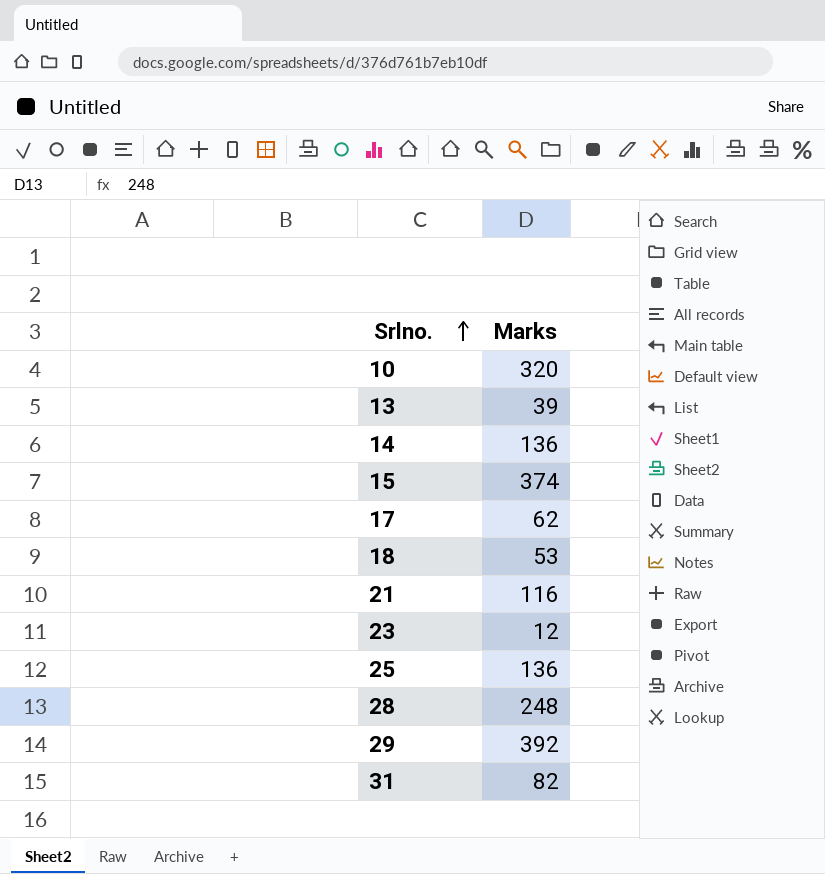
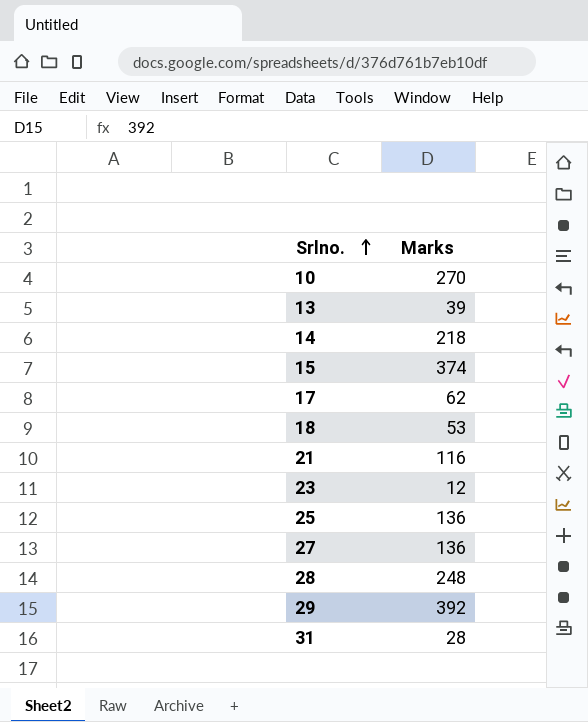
10 | Marks: 320 -> 270
14 | Marks: 136 -> 218
row 27: none -> 136
31 | Marks: 82 -> 28

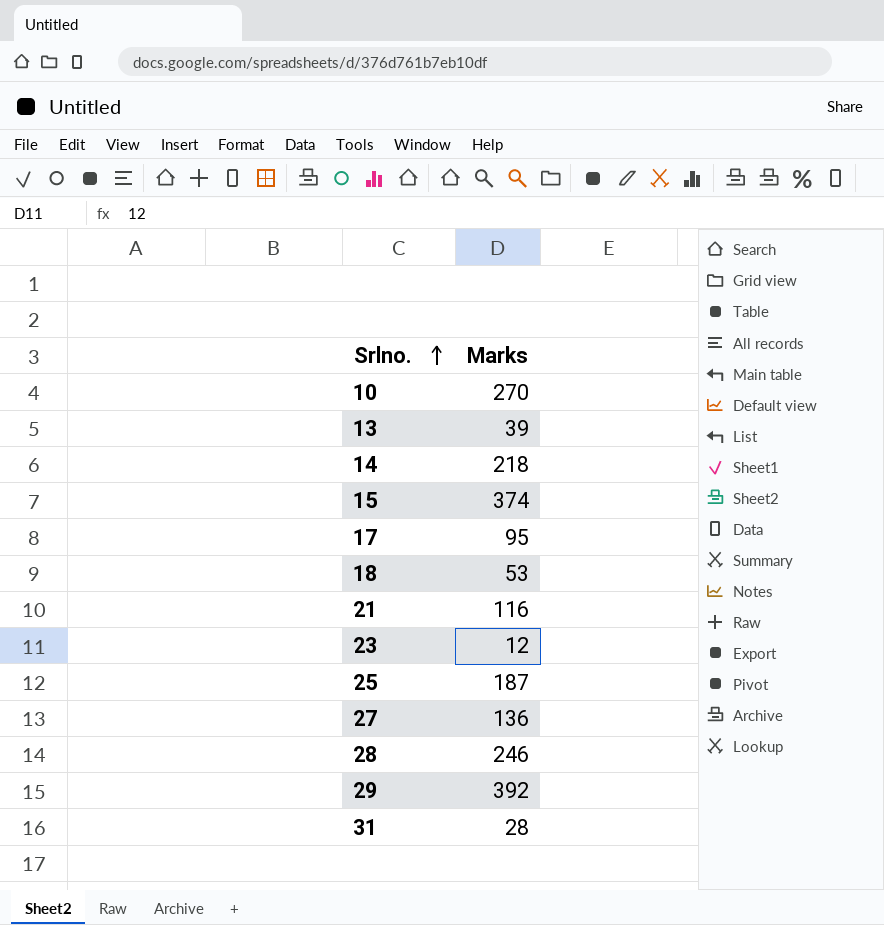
17 | Marks: 62 -> 95
25 | Marks: 136 -> 187
28 | Marks: 248 -> 246

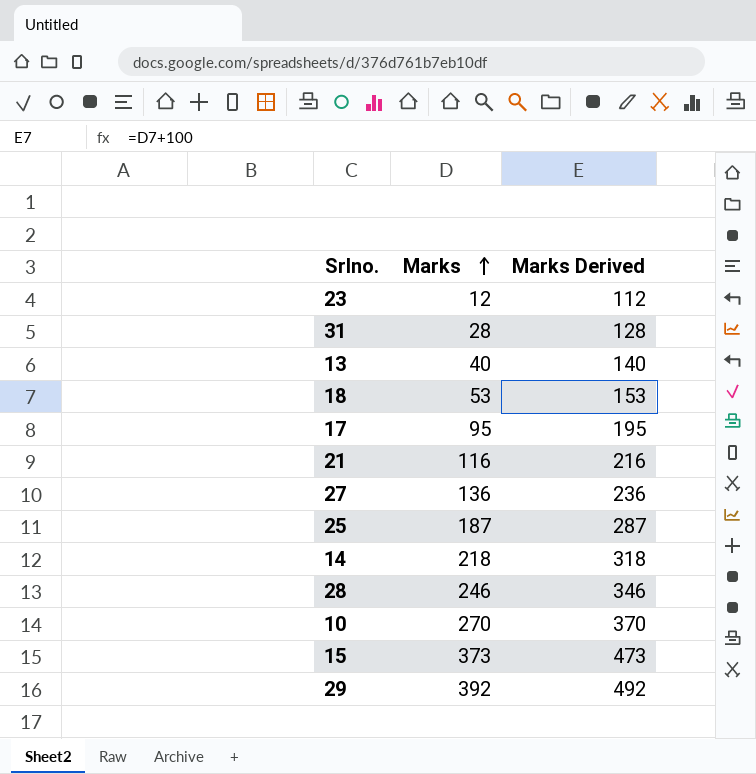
row order: Srlno. ascending -> Marks ascending
column Marks Derived | formula: none -> [Marks] + 100
13 | Marks: 39 -> 40
15 | Marks: 374 -> 373

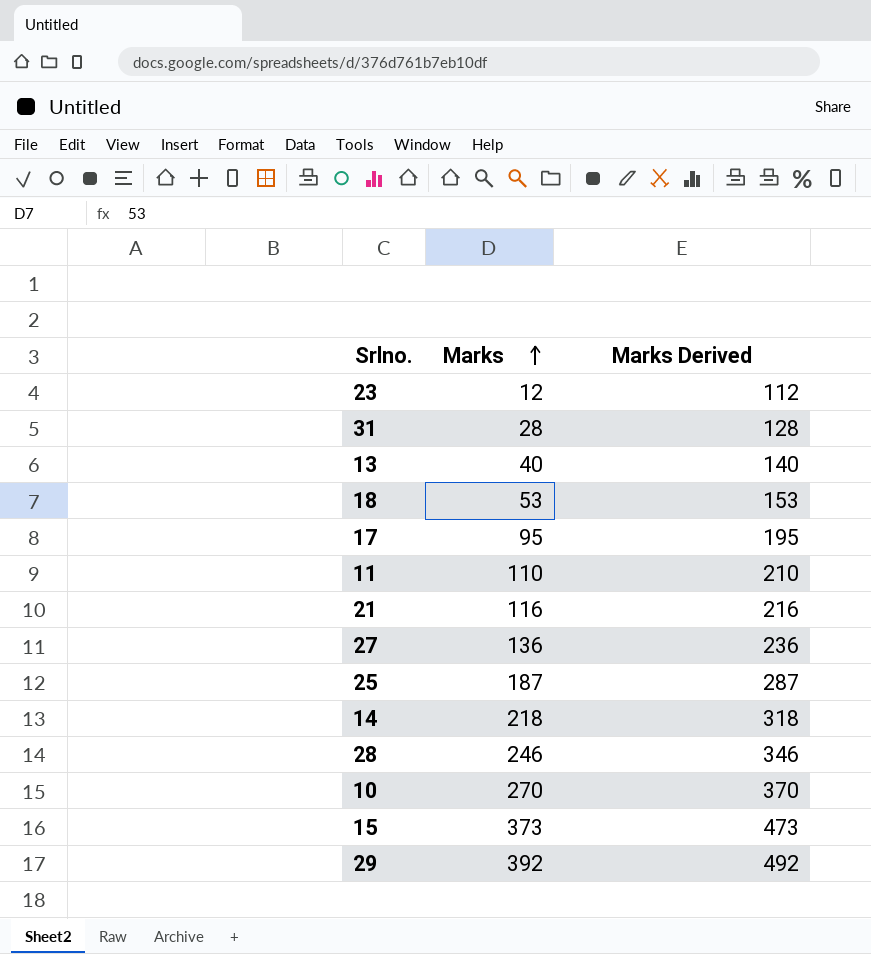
row 11: none -> 110 | 210

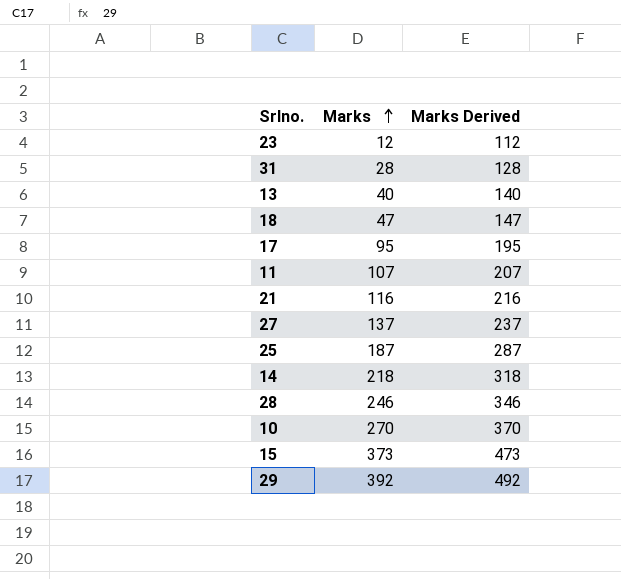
18 | Marks: 53 -> 47
18 | Marks Derived: 153 -> 147
11 | Marks: 110 -> 107
11 | Marks Derived: 210 -> 207
27 | Marks: 136 -> 137
27 | Marks Derived: 236 -> 237

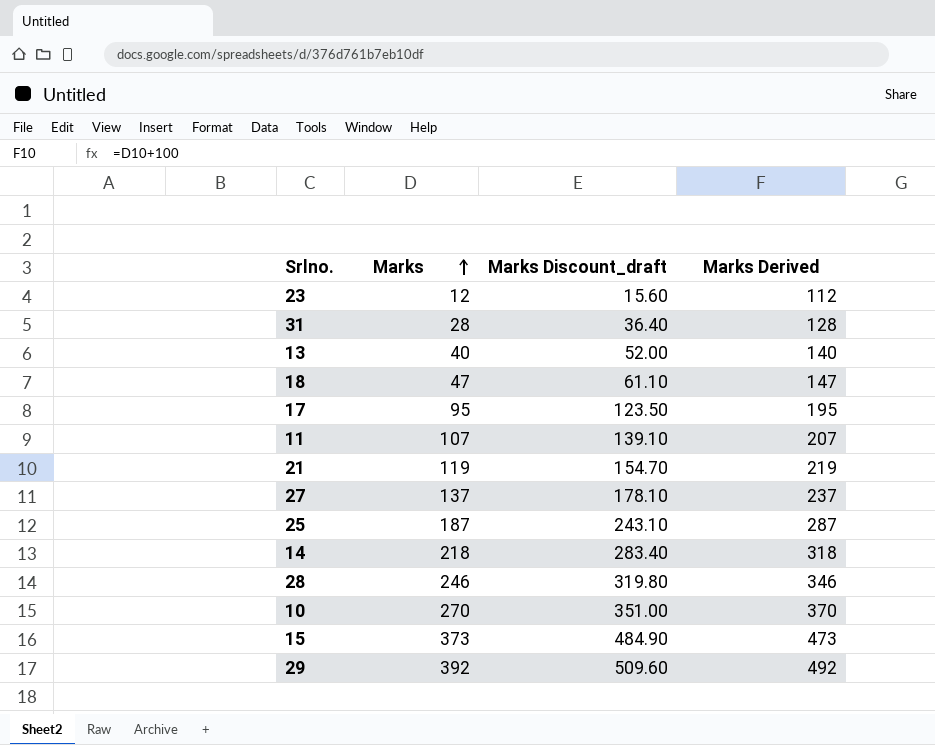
column Marks Discount_draft | formula: none -> [Marks] * 1.3
21 | Marks: 116 -> 119
21 | Marks Derived: 216 -> 219

